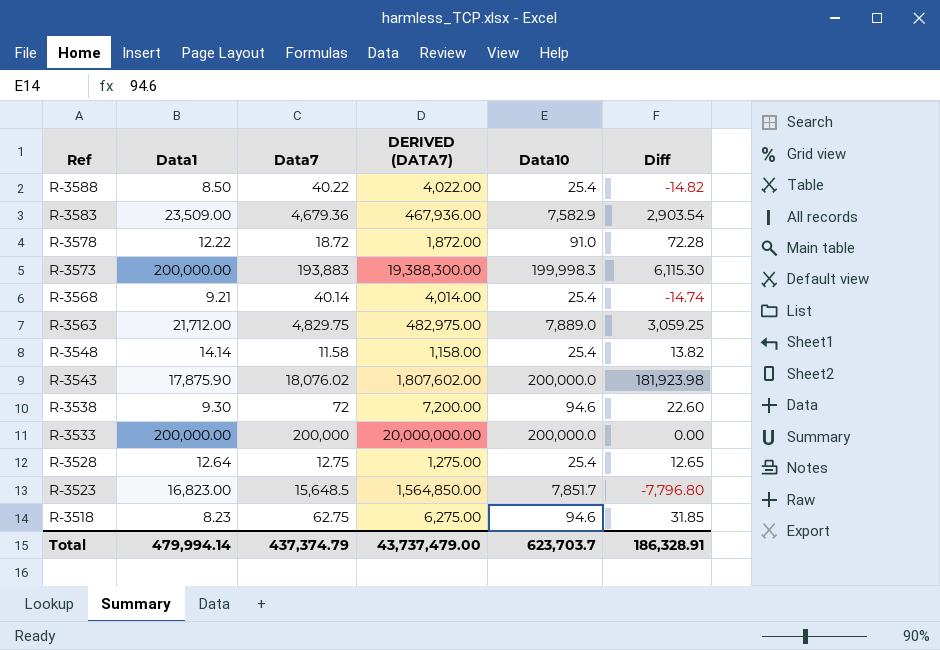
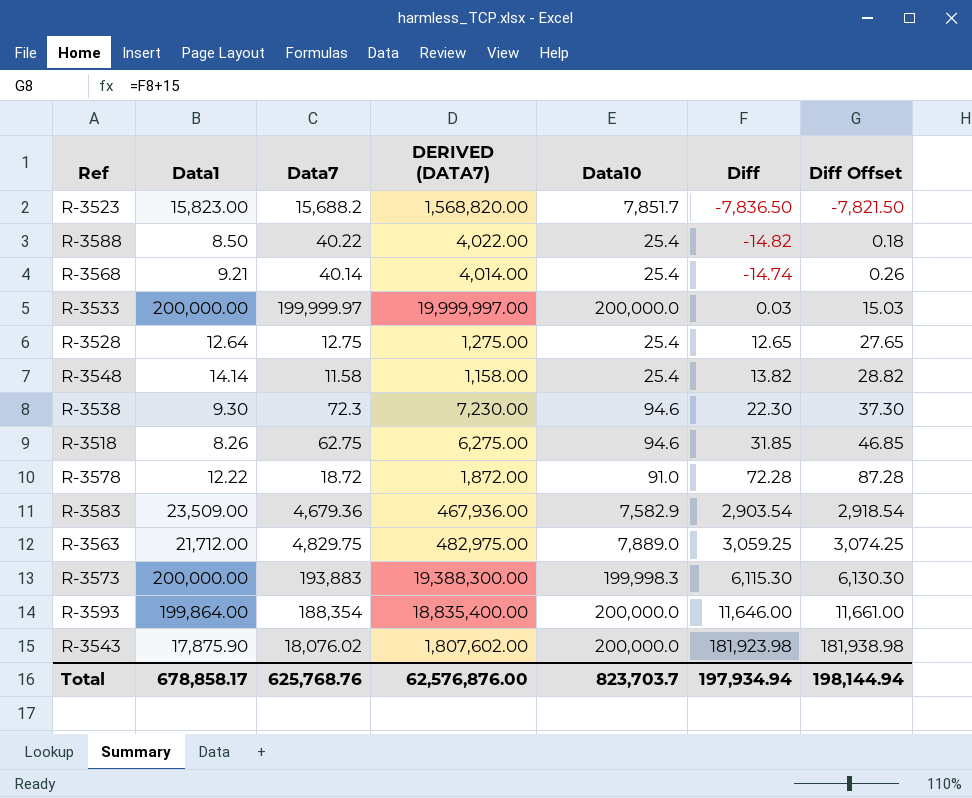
row order: Ref descending -> Diff ascending
column Diff Offset | formula: none -> [Diff] + 15
R-3523 | Data1: 16,823.00 -> 15,823.00
R-3523 | Data7: 15,648.5 -> 15,688.2
R-3523 | DERIVED (DATA7): 1,564,850.00 -> 1,568,820.00
R-3523 | Diff: -7,796.80 -> -7,836.50
R-3533 | Data7: 200,000 -> 199,999.97
R-3533 | DERIVED (DATA7): 20,000,000.00 -> 19,999,997.00
R-3533 | Diff: 0.00 -> 0.03
R-3538 | Data7: 72 -> 72.3
R-3538 | DERIVED (DATA7): 7,200.00 -> 7,230.00
R-3538 | Diff: 22.60 -> 22.30
R-3518 | Data1: 8.23 -> 8.26
row R-3593: none -> 199,864.00 | 188,354 | 18,835,400.00 | 200,000.0 | 11,646.00 | 11,661.00
Total | Data1: 479,994.14 -> 678,858.17
Total | Data7: 437,374.79 -> 625,768.76
Total | DERIVED (DATA7): 43,737,479.00 -> 62,576,876.00
Total | Data10: 623,703.7 -> 823,703.7
Total | Diff: 186,328.91 -> 197,934.94

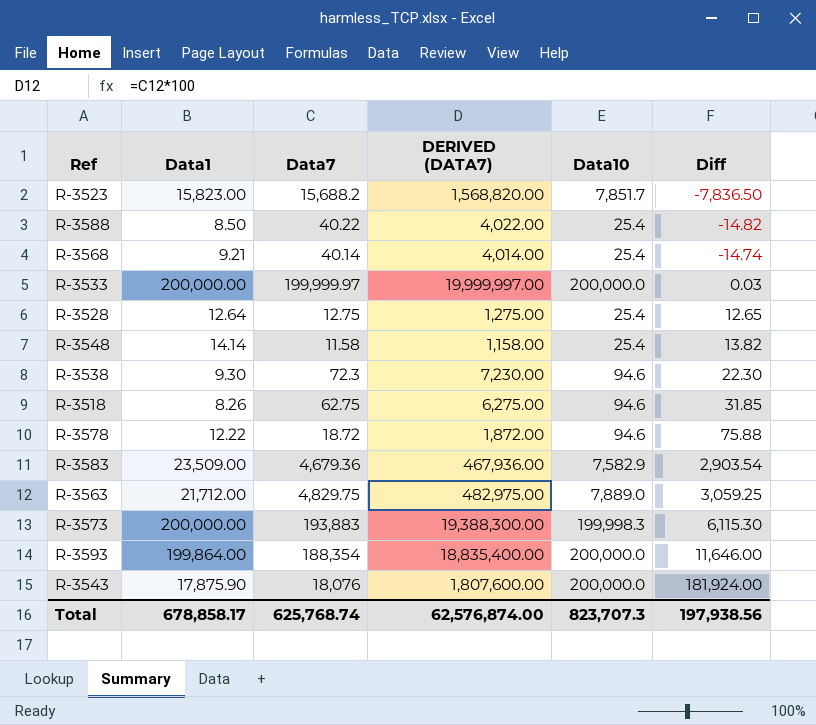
column Diff Offset | formula: [Diff] + 15 -> none
R-3578 | Data10: 91.0 -> 94.6
R-3578 | Diff: 72.28 -> 75.88
R-3543 | Data7: 18,076.02 -> 18,076
R-3543 | DERIVED (DATA7): 1,807,602.00 -> 1,807,600.00
R-3543 | Diff: 181,923.98 -> 181,924.00
Total | Data7: 625,768.76 -> 625,768.74
Total | DERIVED (DATA7): 62,576,876.00 -> 62,576,874.00
Total | Data10: 823,703.7 -> 823,707.3
Total | Diff: 197,934.94 -> 197,938.56

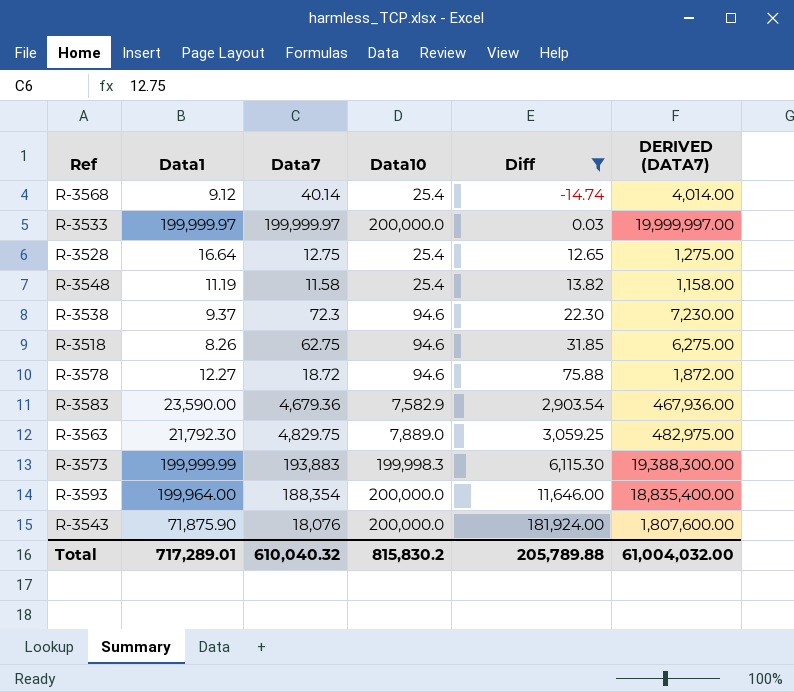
filter: none -> Diff >= -14.74
column DERIVED (DATA7) | position: 4 -> 6
R-3568 | Data1: 9.21 -> 9.12
R-3533 | Data1: 200,000.00 -> 199,999.97
R-3528 | Data1: 12.64 -> 16.64
R-3548 | Data1: 14.14 -> 11.19
R-3538 | Data1: 9.30 -> 9.37
R-3578 | Data1: 12.22 -> 12.27
R-3583 | Data1: 23,509.00 -> 23,590.00
R-3563 | Data1: 21,712.00 -> 21,792.30
R-3573 | Data1: 200,000.00 -> 199,999.99
R-3593 | Data1: 199,864.00 -> 199,964.00
R-3543 | Data1: 17,875.90 -> 71,875.90
Total | Data1: 678,858.17 -> 717,289.01
Total | Data7: 625,768.74 -> 610,040.32
Total | Data10: 823,707.3 -> 815,830.2
Total | Diff: 197,938.56 -> 205,789.88
Total | DERIVED (DATA7): 62,576,874.00 -> 61,004,032.00

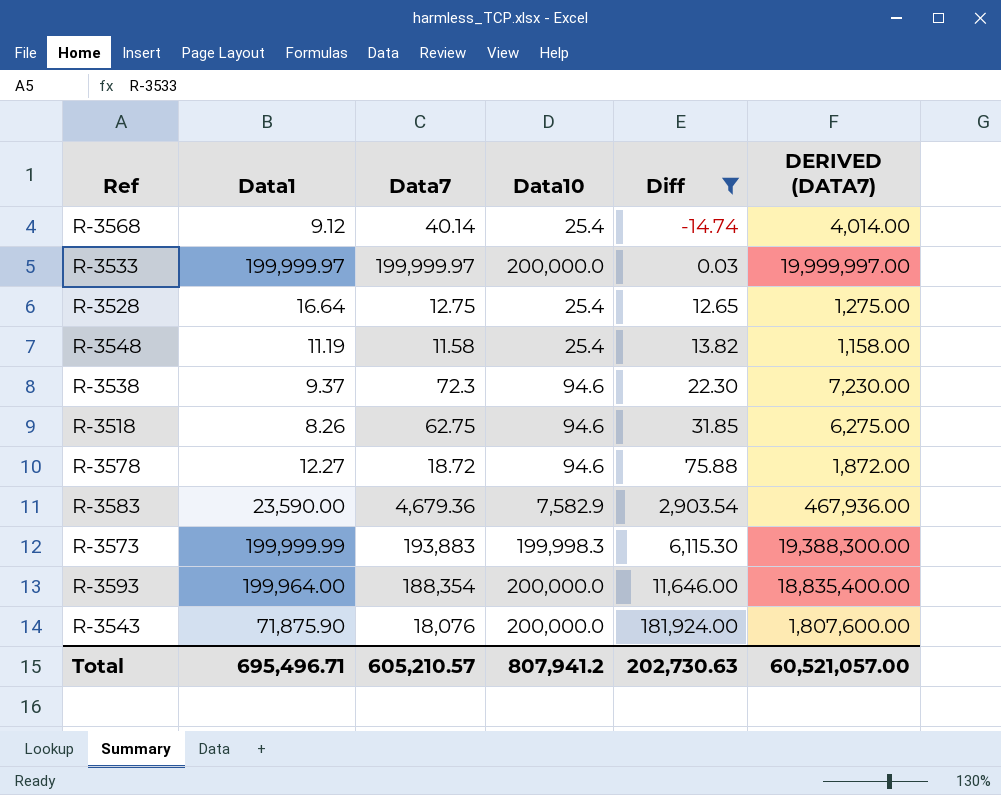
row R-3563: 21,792.30 | 4,829.75 | 7,889.0 | 3,059.25 | 482,975.00 -> none
Total | Data1: 717,289.01 -> 695,496.71
Total | Data7: 610,040.32 -> 605,210.57
Total | Data10: 815,830.2 -> 807,941.2
Total | Diff: 205,789.88 -> 202,730.63
Total | DERIVED (DATA7): 61,004,032.00 -> 60,521,057.00

